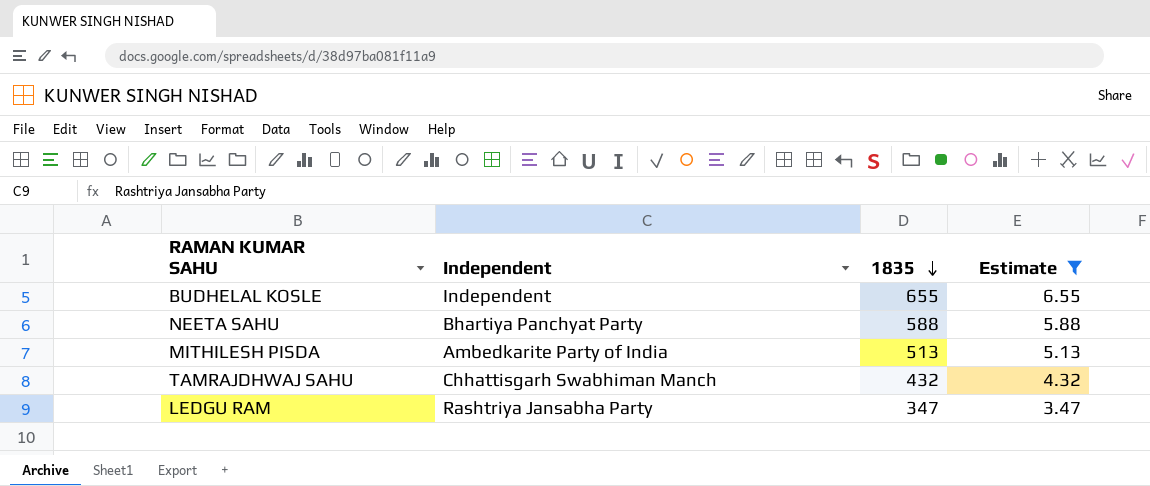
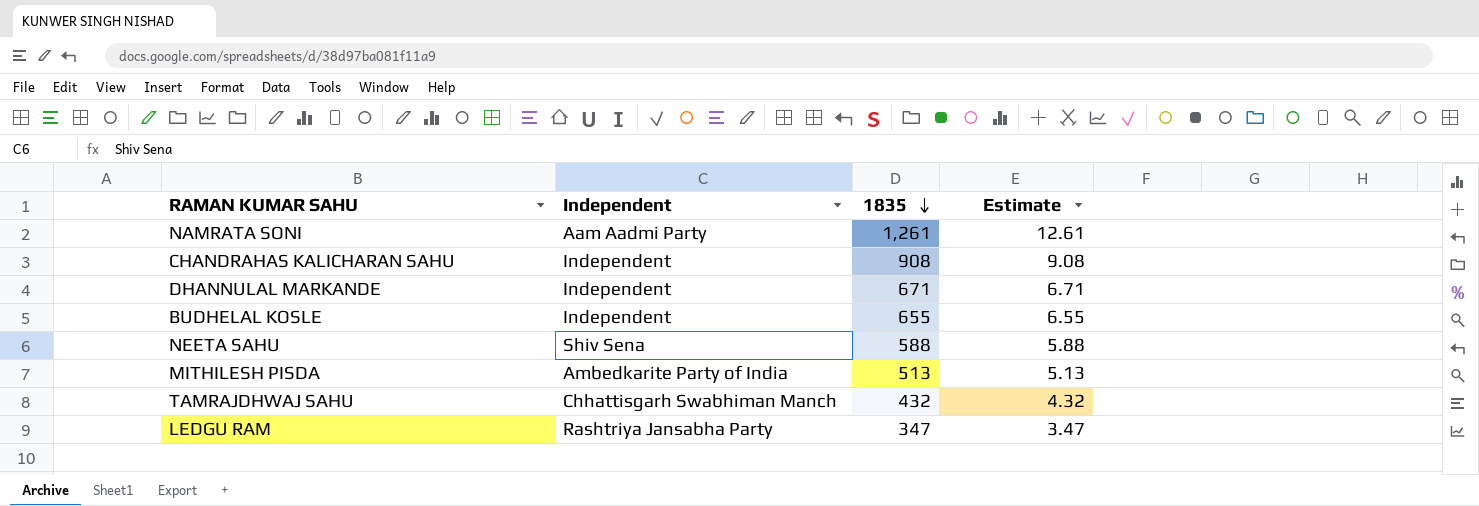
filter: Estimate <= 6.55 -> none
NEETA SAHU | Independent: Bhartiya Panchyat Party -> Shiv Sena

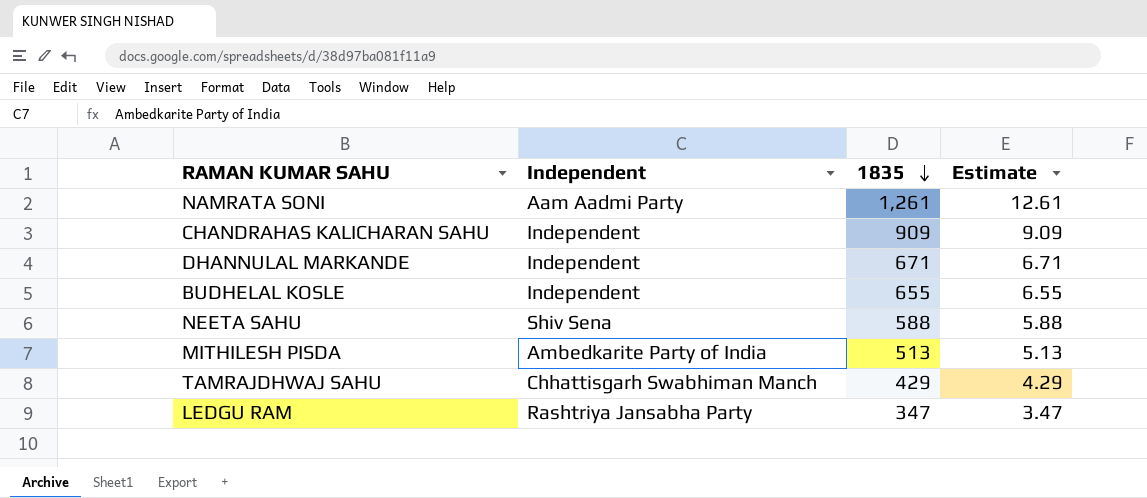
CHANDRAHAS KALICHARAN SAHU | 1835: 908 -> 909
CHANDRAHAS KALICHARAN SAHU | Estimate: 9.08 -> 9.09
TAMRAJDHWAJ SAHU | 1835: 432 -> 429
TAMRAJDHWAJ SAHU | Estimate: 4.32 -> 4.29

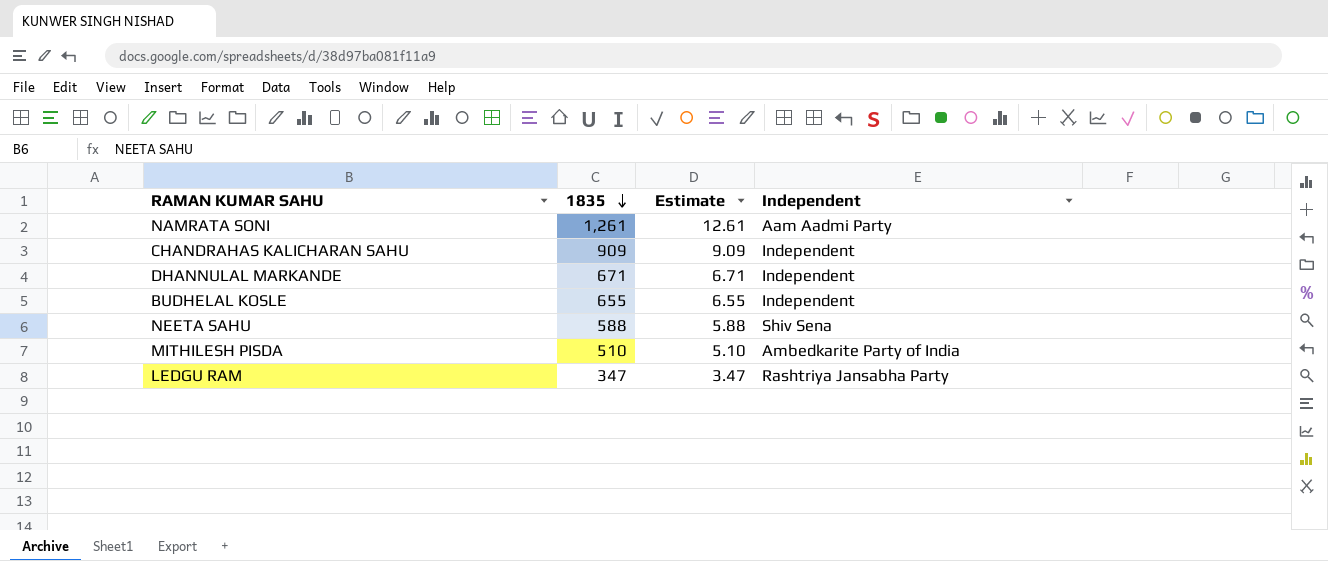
column Independent | position: 2 -> 4
row TAMRAJDHWAJ SAHU: Chhattisgarh Swabhiman Manch | 429 | 4.29 -> none
MITHILESH PISDA | 1835: 513 -> 510
MITHILESH PISDA | Estimate: 5.13 -> 5.10

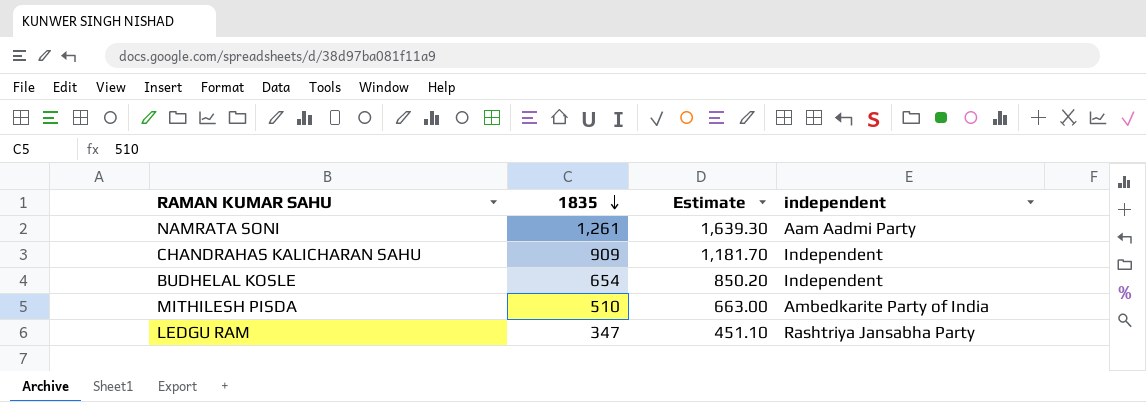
column Estimate | formula: [1835] * 0.01 -> [1835] * 1.3
column name: Independent -> independent
row DHANNULAL MARKANDE: 671 | 6.71 | Independent -> none
row NEETA SAHU: 588 | 5.88 | Shiv Sena -> none
BUDHELAL KOSLE | 1835: 655 -> 654

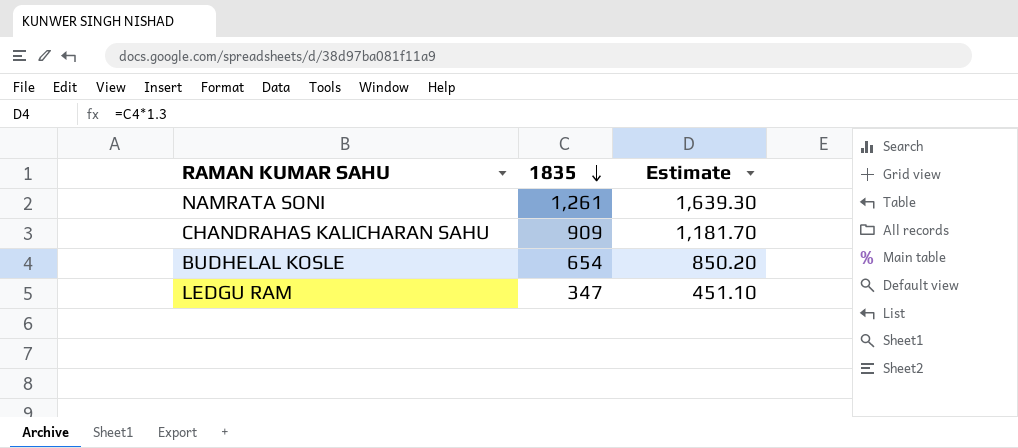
column independent | position: 4 -> none
row MITHILESH PISDA: 510 | 663.00 | Ambedkarite Party of India -> none

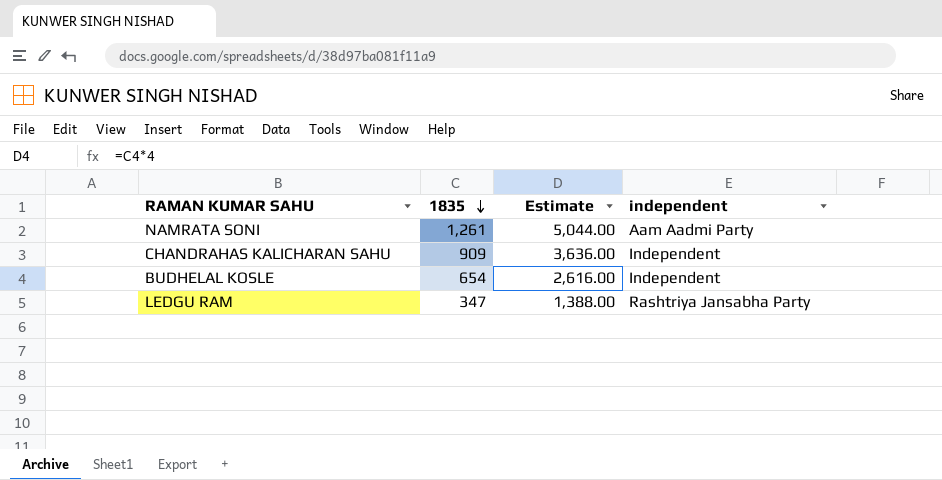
column Estimate | formula: [1835] * 1.3 -> [1835] * 4
column independent | position: none -> 4

